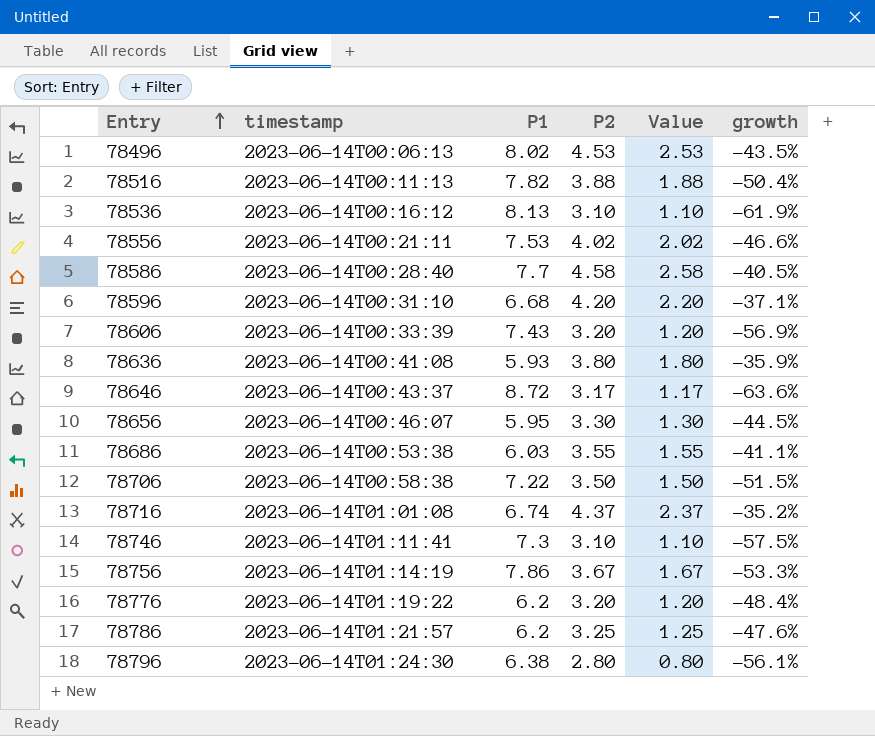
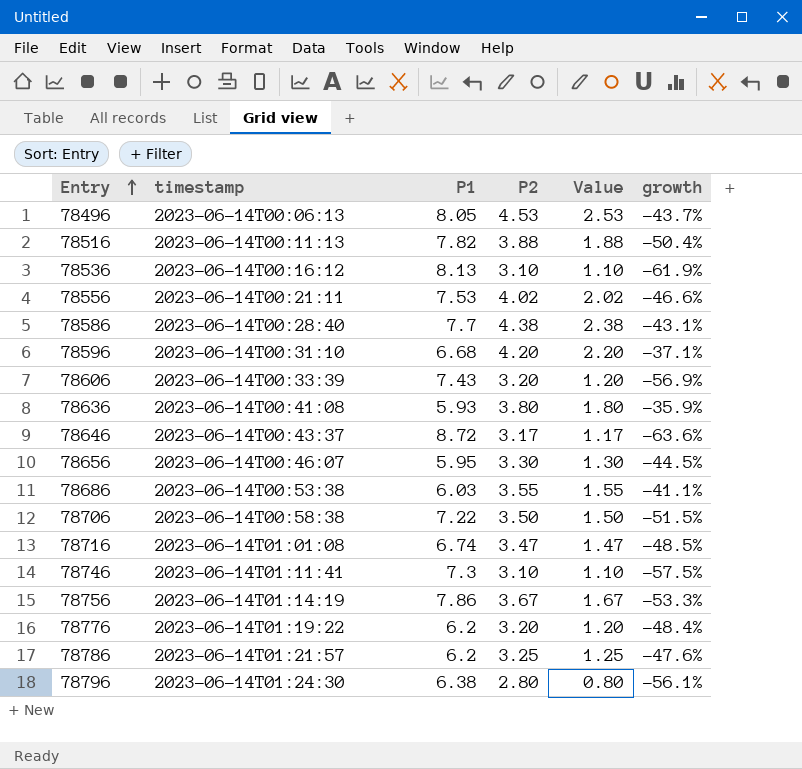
78496 | P1: 8.02 -> 8.05
78496 | growth: -43.5% -> -43.7%
78586 | P2: 4.58 -> 4.38
78586 | Value: 2.58 -> 2.38
78586 | growth: -40.5% -> -43.1%
78716 | P2: 4.37 -> 3.47
78716 | Value: 2.37 -> 1.47
78716 | growth: -35.2% -> -48.5%

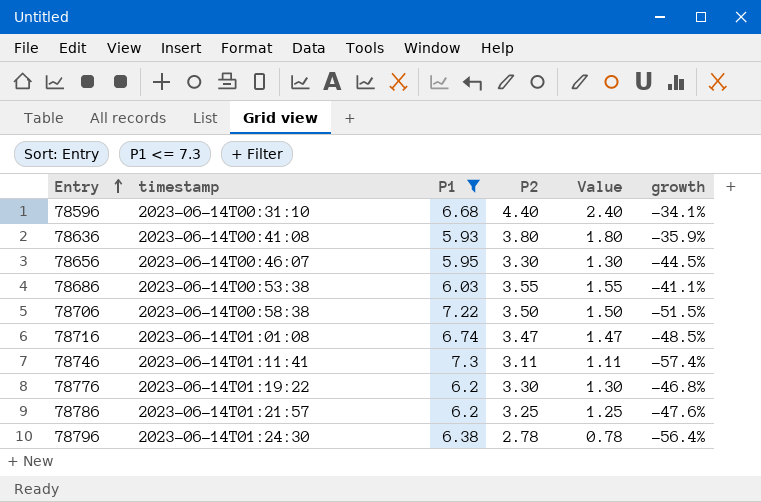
filter: none -> P1 <= 7.3
78596 | P2: 4.20 -> 4.40
78596 | Value: 2.20 -> 2.40
78596 | growth: -37.1% -> -34.1%
78746 | P2: 3.10 -> 3.11
78746 | Value: 1.10 -> 1.11
78746 | growth: -57.5% -> -57.4%
78776 | P2: 3.20 -> 3.30
78776 | Value: 1.20 -> 1.30
78776 | growth: -48.4% -> -46.8%
78796 | P2: 2.80 -> 2.78
78796 | Value: 0.80 -> 0.78
78796 | growth: -56.1% -> -56.4%

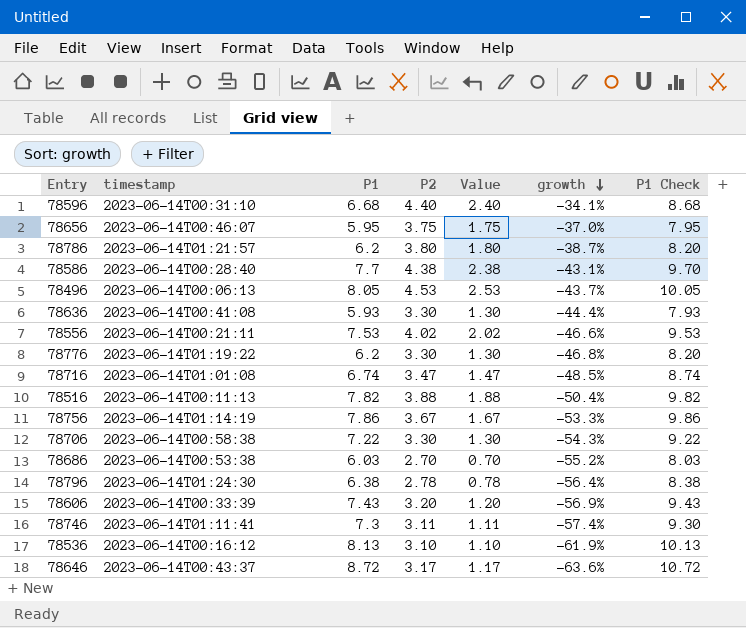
filter: P1 <= 7.3 -> none
row order: Entry ascending -> growth descending
column P1 Check | formula: none -> [P1] + 2
78656 | P2: 3.30 -> 3.75
78656 | Value: 1.30 -> 1.75
78656 | growth: -44.5% -> -37.0%
78786 | P2: 3.25 -> 3.80
78786 | Value: 1.25 -> 1.80
78786 | growth: -47.6% -> -38.7%
78636 | P2: 3.80 -> 3.30
78636 | Value: 1.80 -> 1.30
78636 | growth: -35.9% -> -44.4%
78706 | P2: 3.50 -> 3.30
78706 | Value: 1.50 -> 1.30
78706 | growth: -51.5% -> -54.3%
78686 | P2: 3.55 -> 2.70
78686 | Value: 1.55 -> 0.70
78686 | growth: -41.1% -> -55.2%

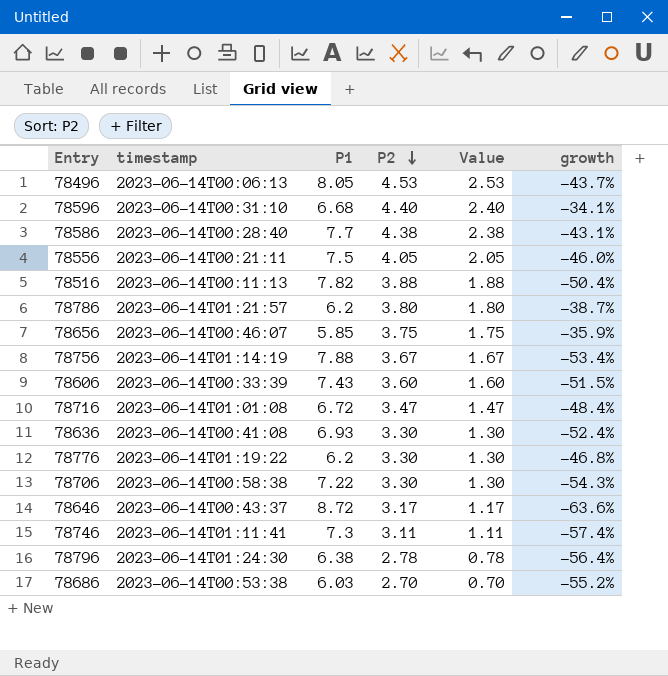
row order: growth descending -> P2 descending
column P1 Check | formula: [P1] + 2 -> none
row 78536: 2023-06-14T00:16:12 | 8.13 | 3.10 | 1.10 | -61.9% | 10.13 -> none
78556 | P1: 7.53 -> 7.5
78556 | P2: 4.02 -> 4.05
78556 | Value: 2.02 -> 2.05
78556 | growth: -46.6% -> -46.0%
78656 | P1: 5.95 -> 5.85
78656 | growth: -37.0% -> -35.9%
78756 | P1: 7.86 -> 7.88
78756 | growth: -53.3% -> -53.4%
78606 | P2: 3.20 -> 3.60
78606 | Value: 1.20 -> 1.60
78606 | growth: -56.9% -> -51.5%
78716 | P1: 6.74 -> 6.72
78716 | growth: -48.5% -> -48.4%
78636 | P1: 5.93 -> 6.93
78636 | growth: -44.4% -> -52.4%

